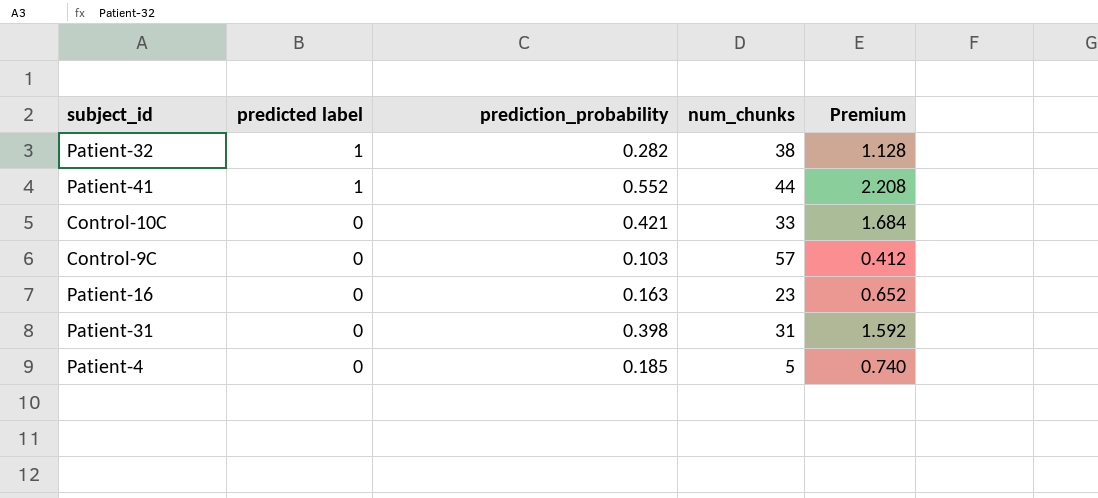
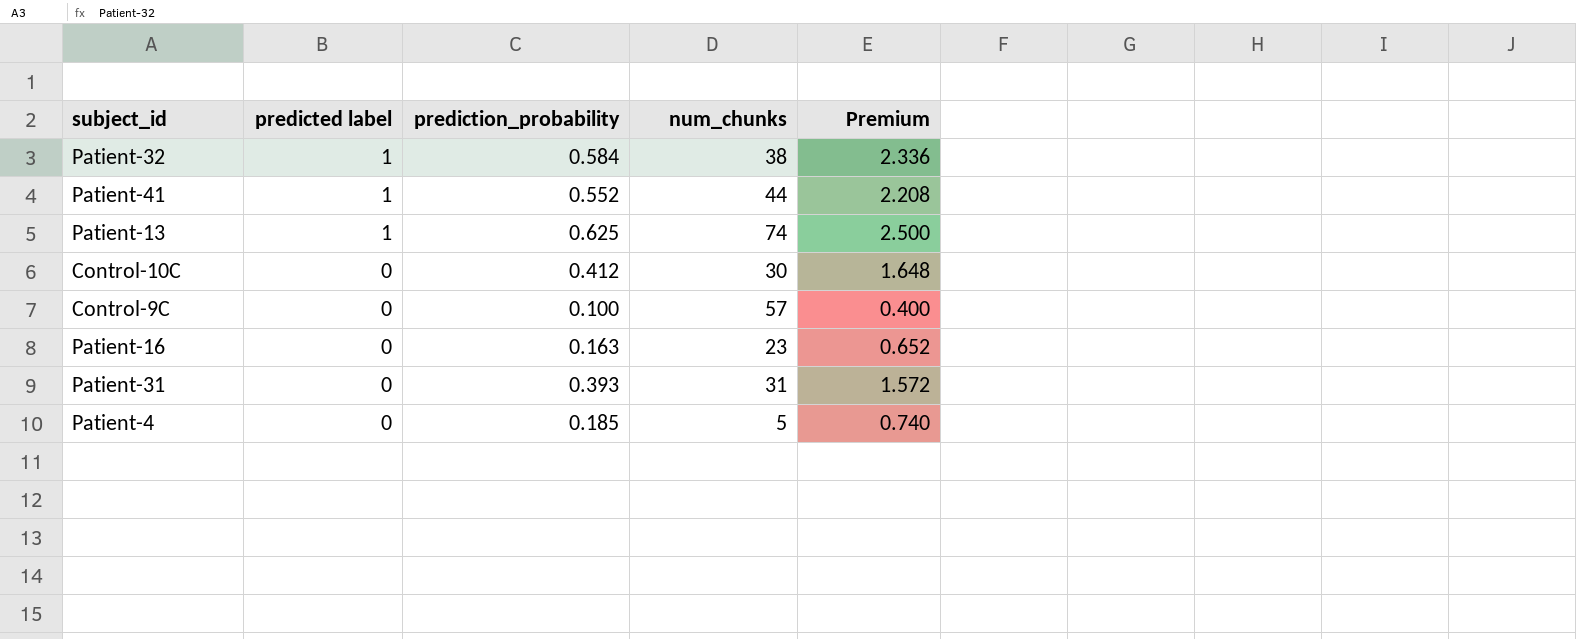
Patient-32 | prediction_probability: 0.282 -> 0.584
Patient-32 | Premium: 1.128 -> 2.336
row Patient-13: none -> 1 | 0.625 | 74 | 2.500
Control-10C | prediction_probability: 0.421 -> 0.412
Control-10C | num_chunks: 33 -> 30
Control-10C | Premium: 1.684 -> 1.648
Control-9C | prediction_probability: 0.103 -> 0.100
Control-9C | Premium: 0.412 -> 0.400
Patient-31 | prediction_probability: 0.398 -> 0.393
Patient-31 | Premium: 1.592 -> 1.572

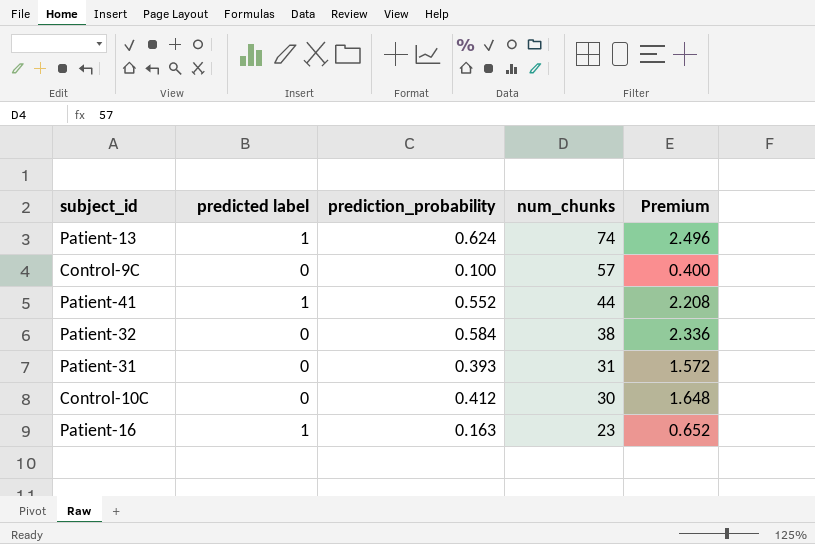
row order: predicted label descending -> num_chunks descending
row Patient-4: 0 | 0.185 | 5 | 0.740 -> none
Patient-13 | prediction_probability: 0.625 -> 0.624
Patient-13 | Premium: 2.500 -> 2.496
Patient-32 | predicted label: 1 -> 0
Patient-16 | predicted label: 0 -> 1

